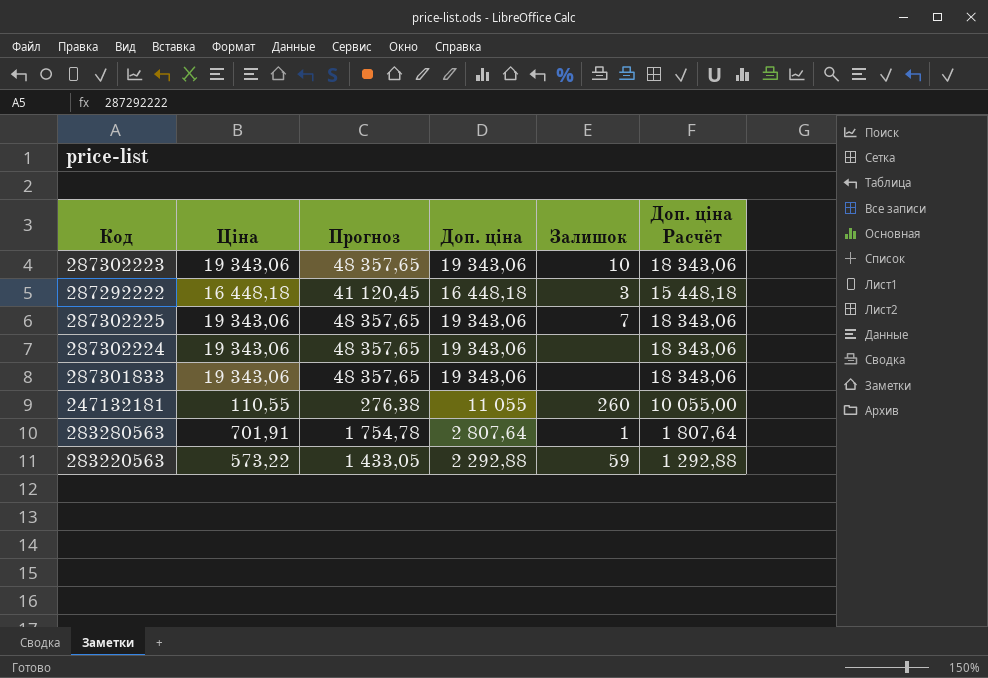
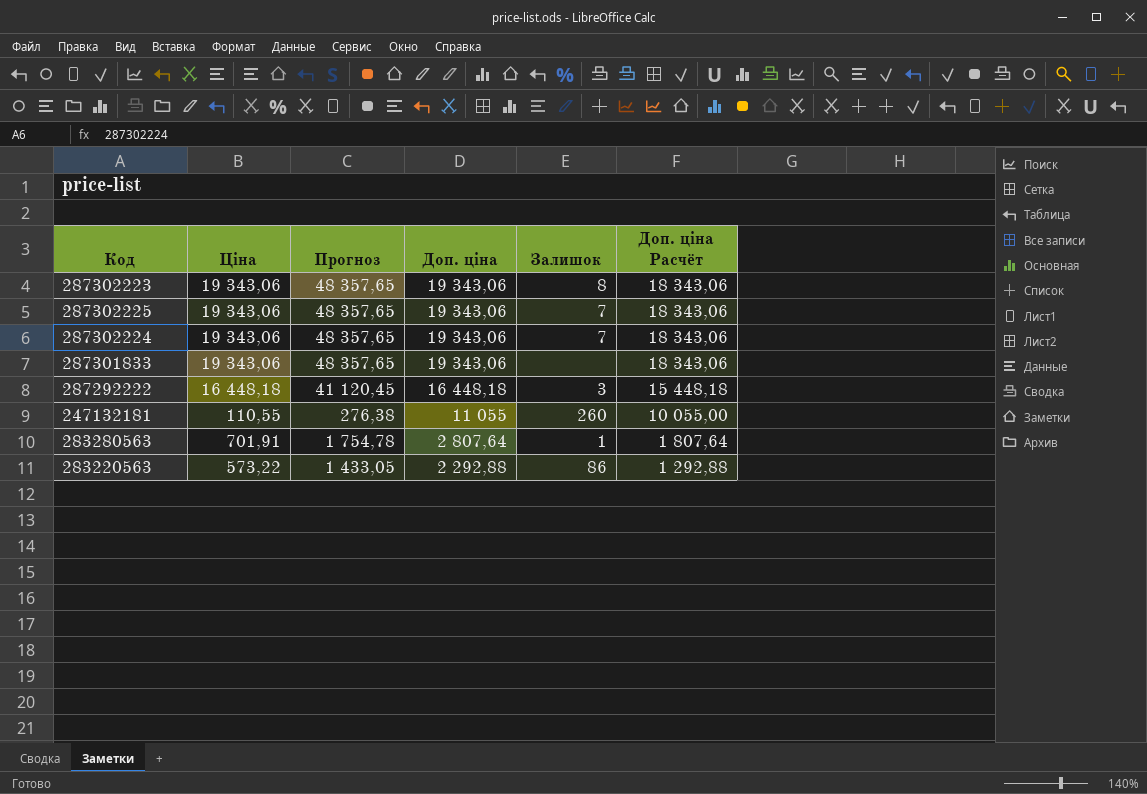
row order: none -> Доп. ціна descending
287302223 | Залишок: 10 -> 8
287302224 | Залишок: none -> 7
283220563 | Залишок: 59 -> 86

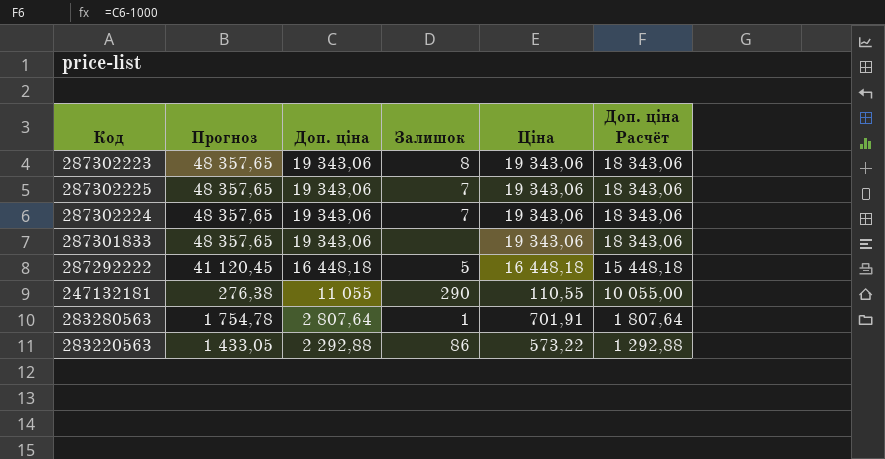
column Ціна | position: 2 -> 5
287292222 | Залишок: 3 -> 5
247132181 | Залишок: 260 -> 290

